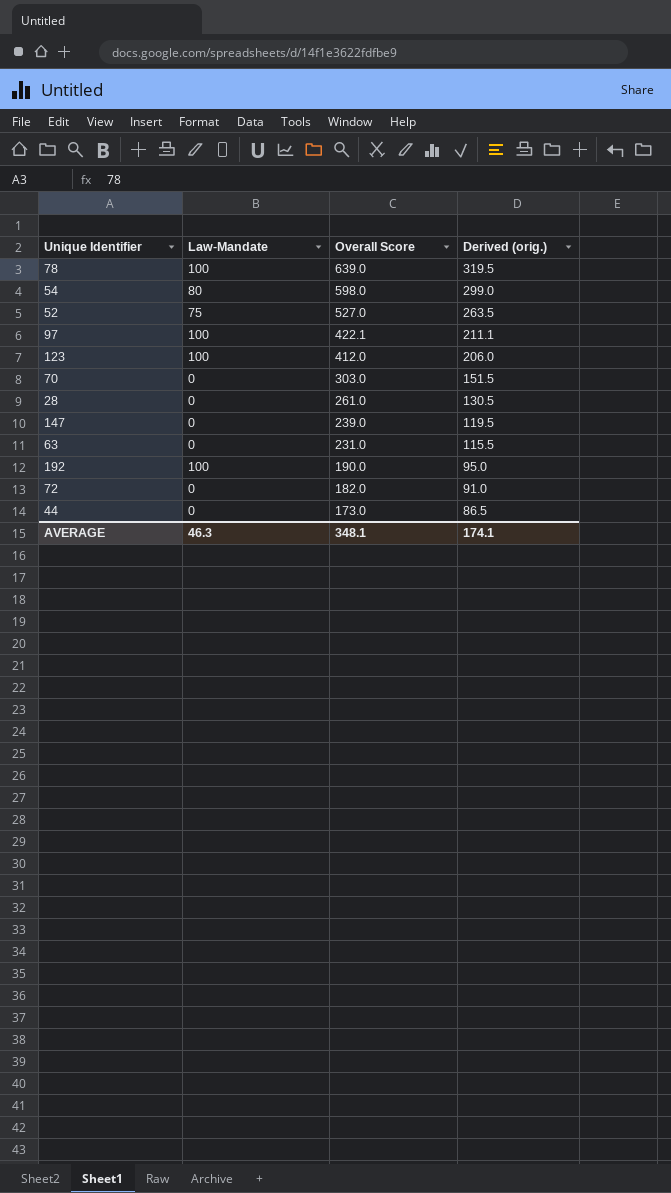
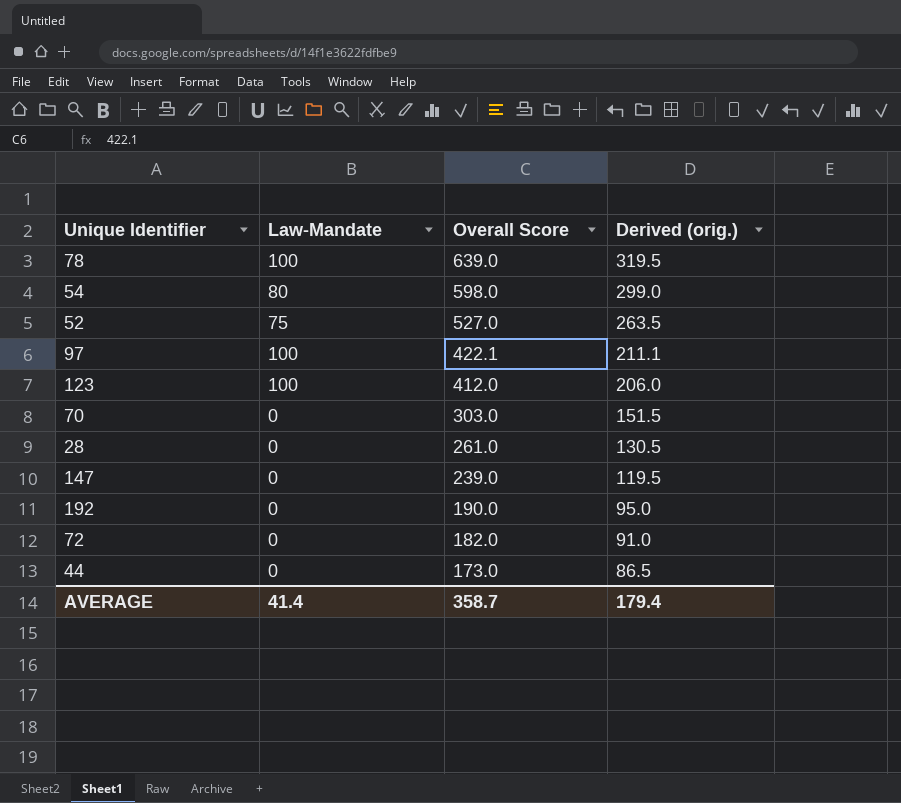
row 63: 0 | 231.0 | 115.5 -> none
192 | Law-Mandate: 100 -> 0
AVERAGE | Law-Mandate: 46.3 -> 41.4
AVERAGE | Overall Score: 348.1 -> 358.7
AVERAGE | Derived (orig.): 174.1 -> 179.4

